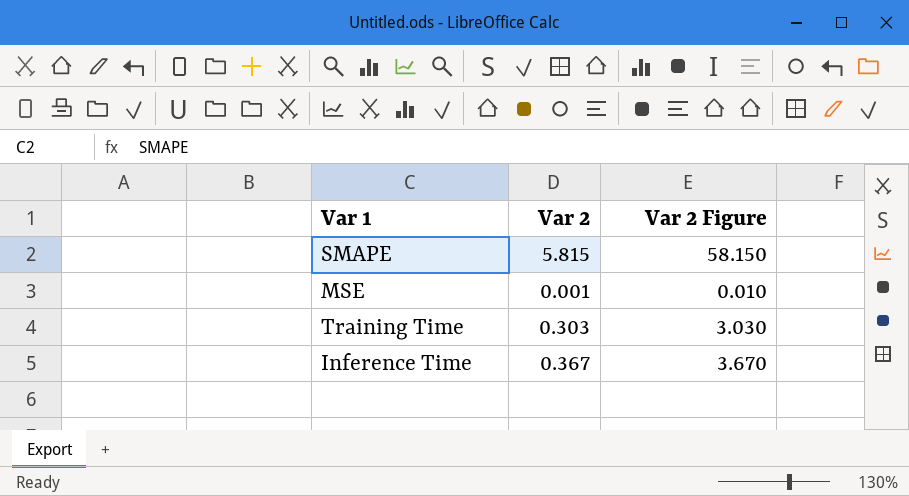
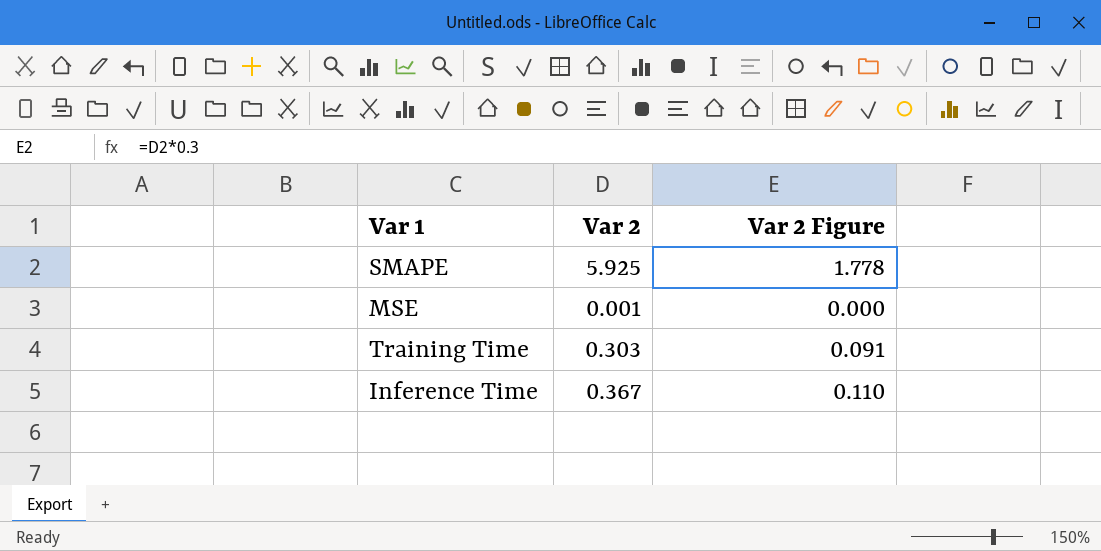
column Var 2 Figure | formula: [Var 2] * 10 -> [Var 2] * 0.3
SMAPE | Var 2: 5.815 -> 5.925

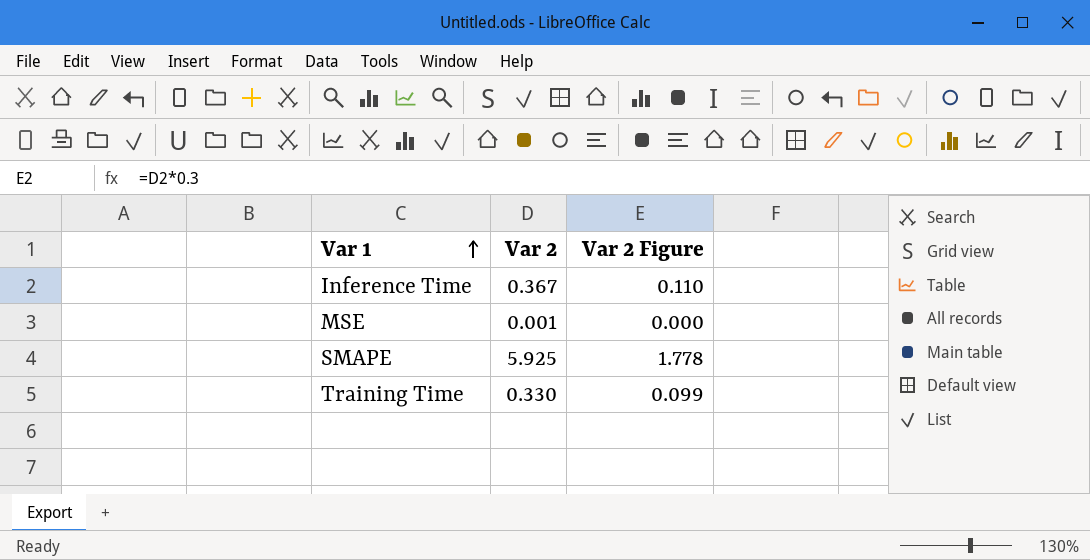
row order: none -> Var 1 ascending
Training Time | Var 2: 0.303 -> 0.330
Training Time | Var 2 Figure: 0.091 -> 0.099

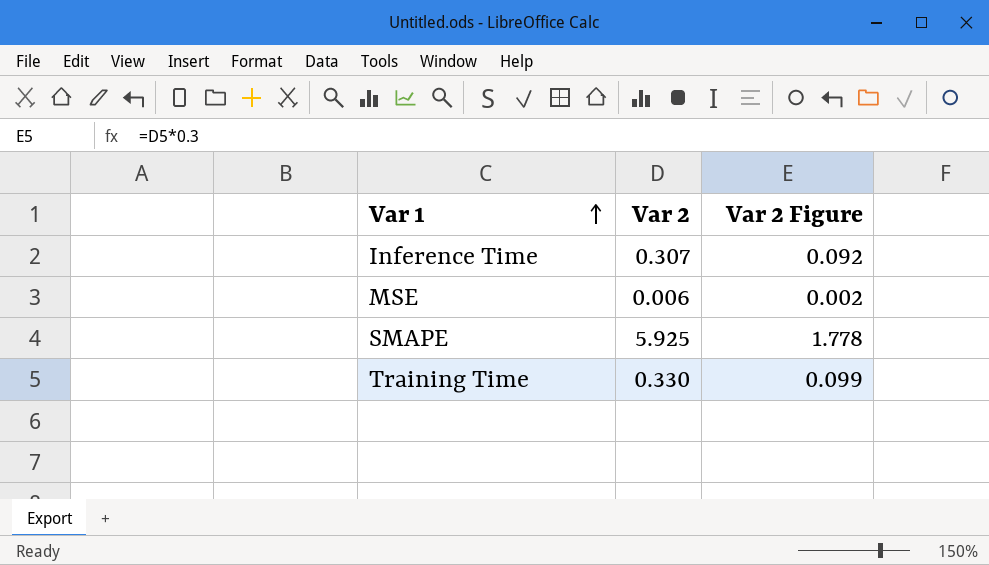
Inference Time | Var 2: 0.367 -> 0.307
Inference Time | Var 2 Figure: 0.110 -> 0.092
MSE | Var 2: 0.001 -> 0.006
MSE | Var 2 Figure: 0.000 -> 0.002

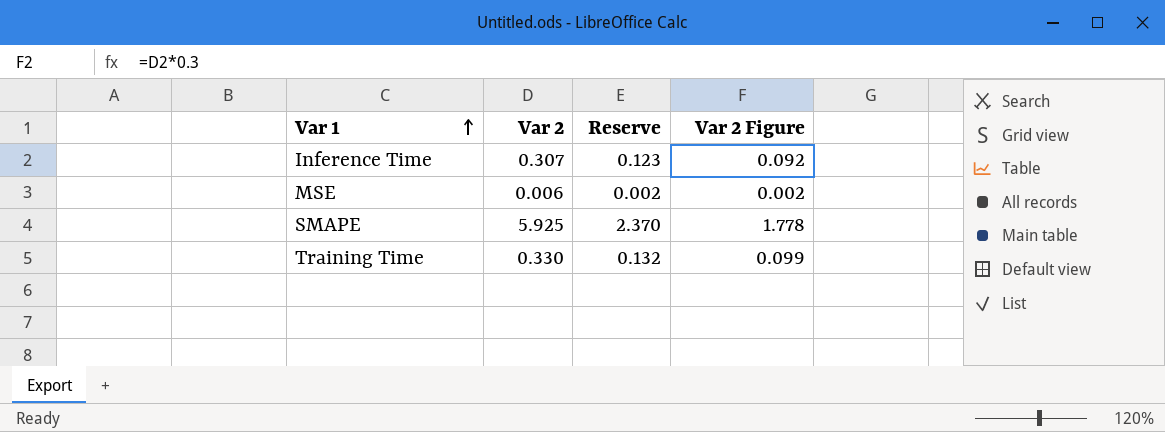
column Reserve | formula: none -> [Var 2] * 0.4

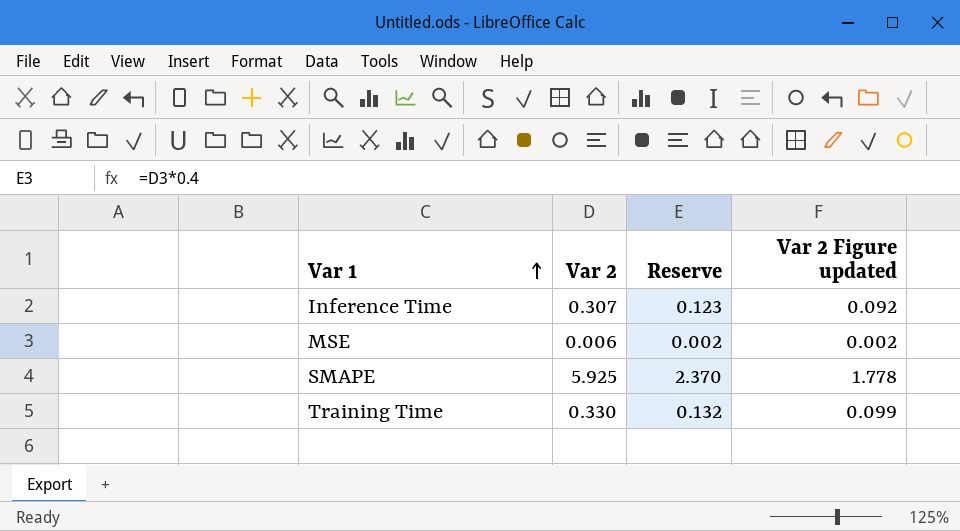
column name: Var 2 Figure -> Var 2 Figure updated

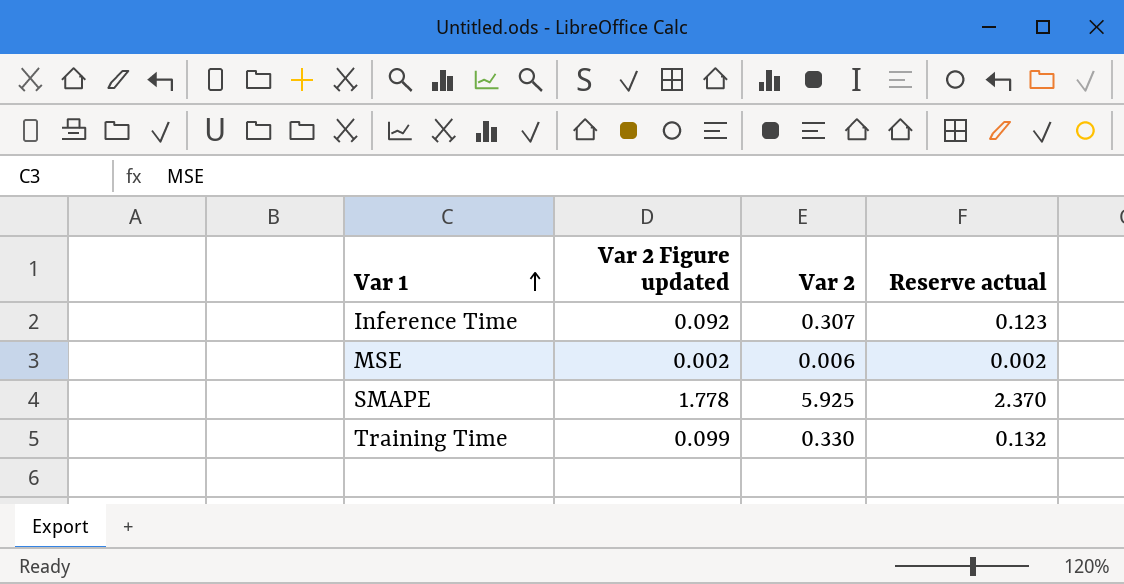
column Var 2 Figure updated | position: 4 -> 2
column name: Reserve -> Reserve actual

